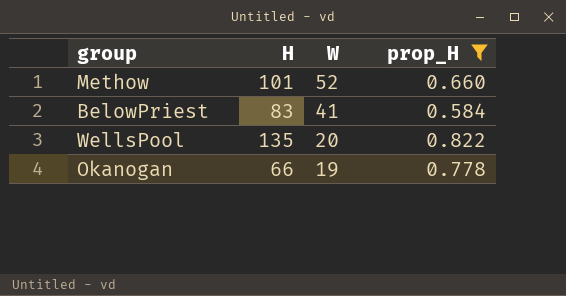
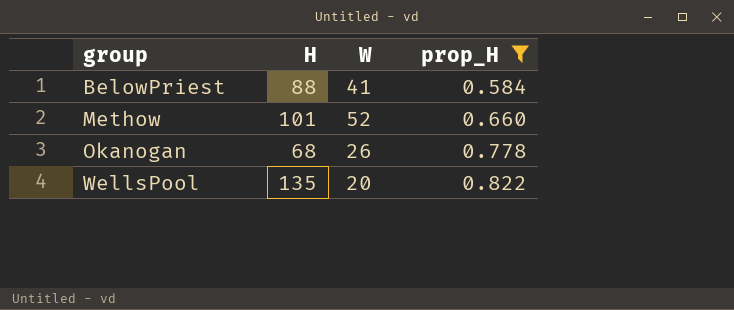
row order: W descending -> group ascending
BelowPriest | H: 83 -> 88
Okanogan | H: 66 -> 68
Okanogan | W: 19 -> 26

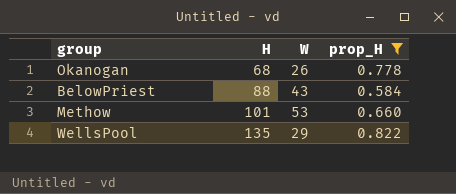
row order: group ascending -> H ascending
BelowPriest | W: 41 -> 43
Methow | W: 52 -> 53
WellsPool | W: 20 -> 29

